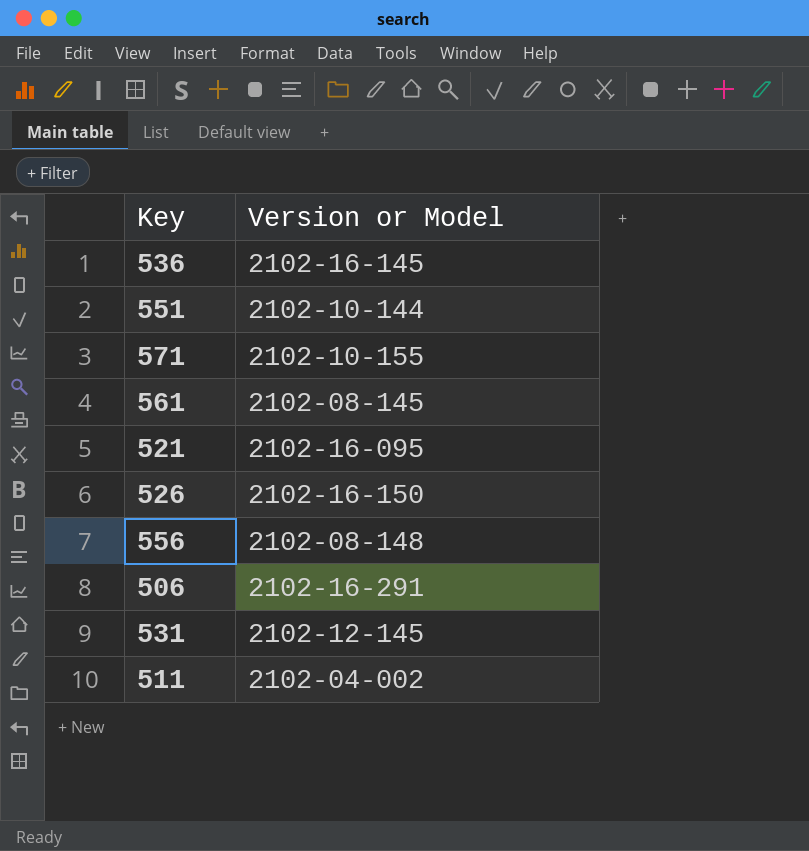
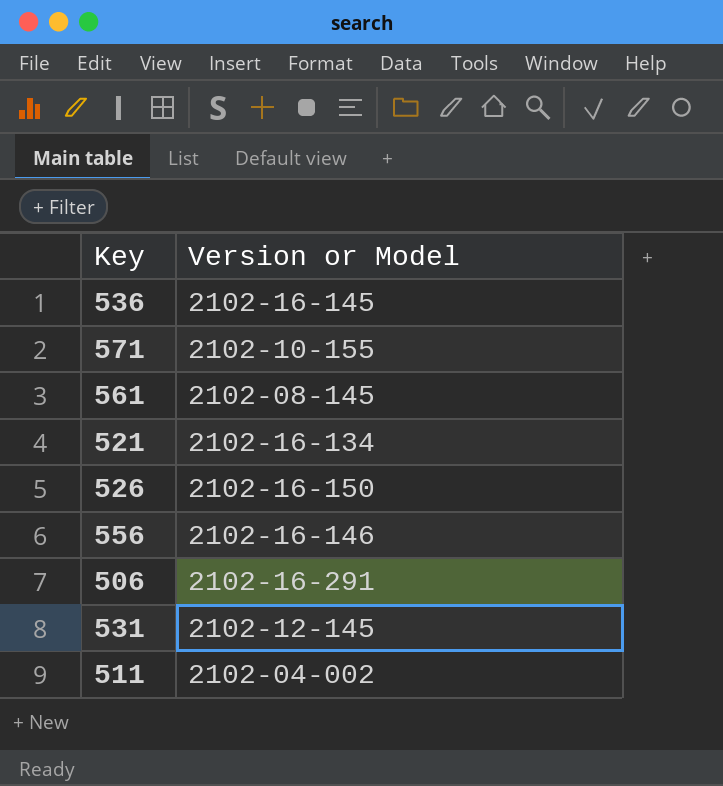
row 551: 2102-10-144 -> none
521 | Version or Model: 2102-16-095 -> 2102-16-134
556 | Version or Model: 2102-08-148 -> 2102-16-146

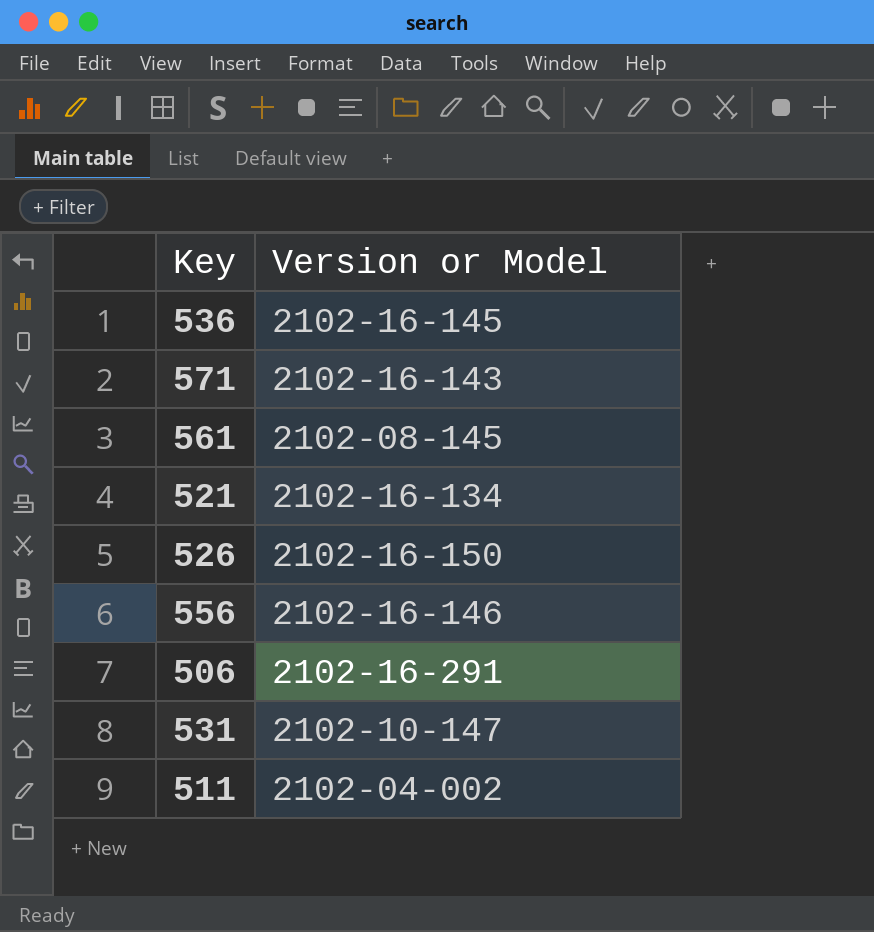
571 | Version or Model: 2102-10-155 -> 2102-16-143
531 | Version or Model: 2102-12-145 -> 2102-10-147

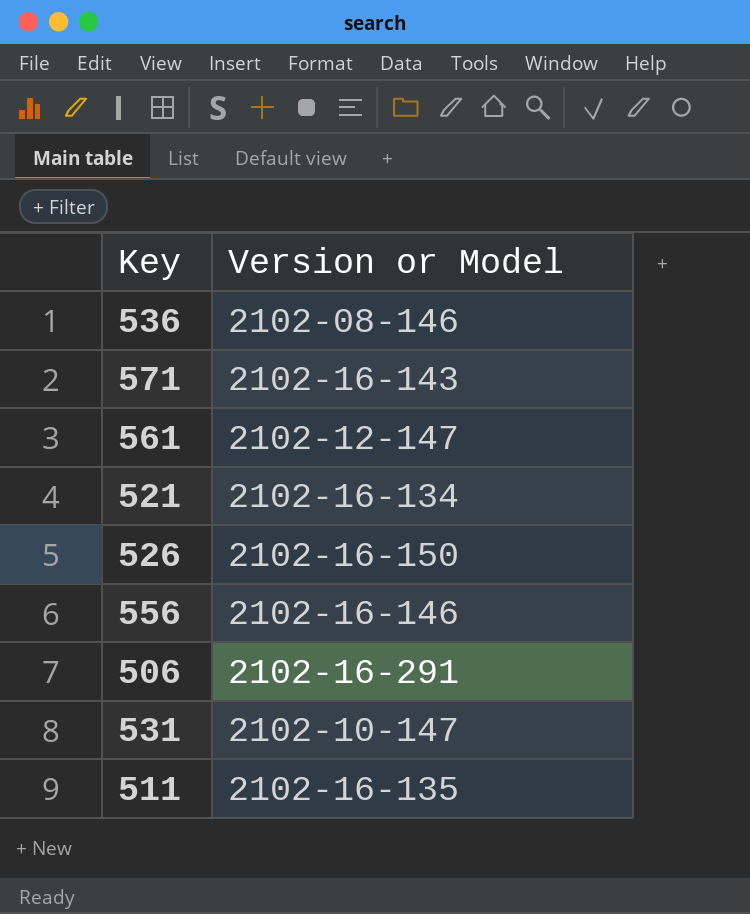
536 | Version or Model: 2102-16-145 -> 2102-08-146
561 | Version or Model: 2102-08-145 -> 2102-12-147
511 | Version or Model: 2102-04-002 -> 2102-16-135

